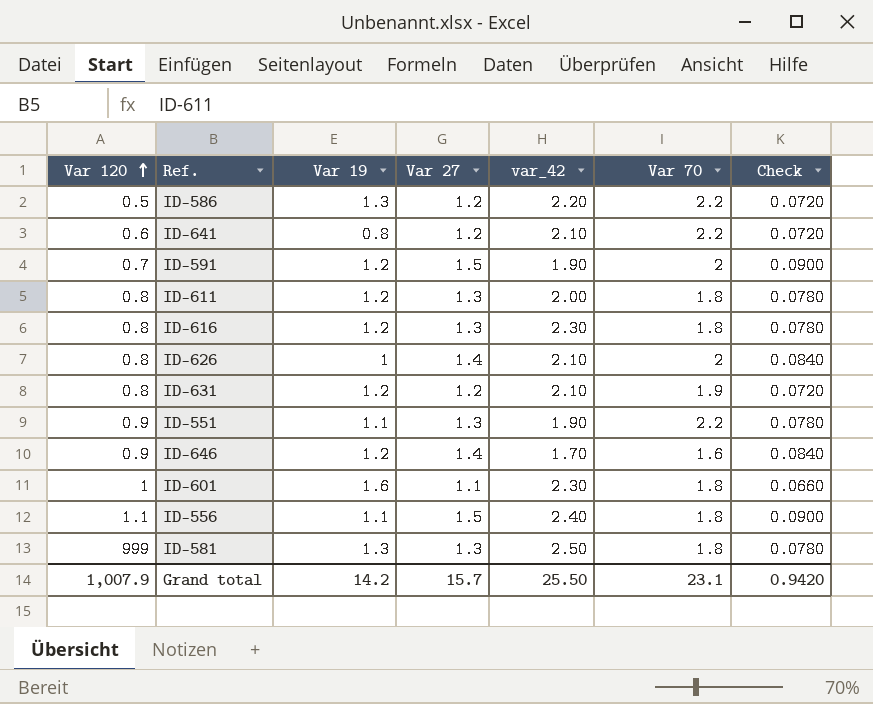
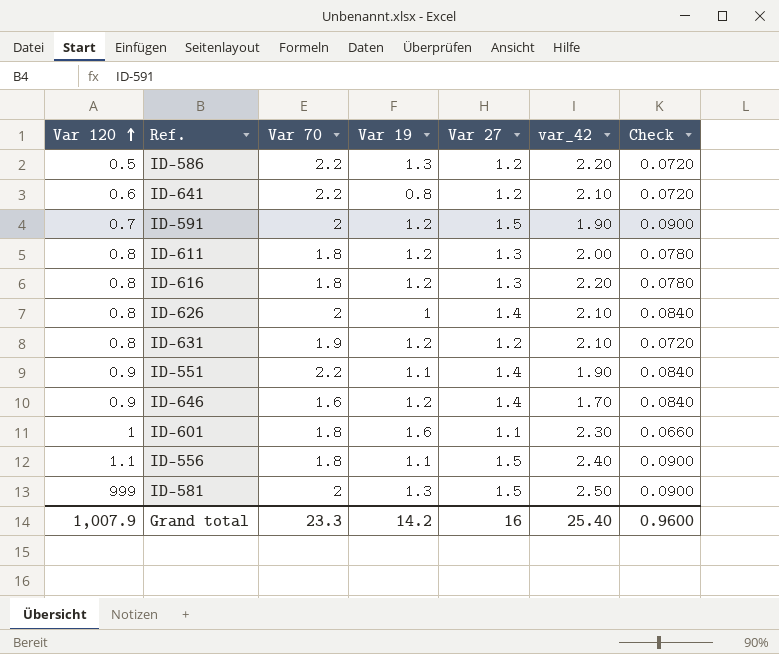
column Var 70 | position: 6 -> 3
ID-616 | var_42: 2.30 -> 2.20
ID-551 | Var 27: 1.3 -> 1.4
ID-551 | Check: 0.0780 -> 0.0840
ID-581 | Var 70: 1.8 -> 2
ID-581 | Var 27: 1.3 -> 1.5
ID-581 | Check: 0.0780 -> 0.0900
Grand total | Var 70: 23.1 -> 23.3
Grand total | Var 27: 15.7 -> 16
Grand total | var_42: 25.50 -> 25.40
Grand total | Check: 0.9420 -> 0.9600

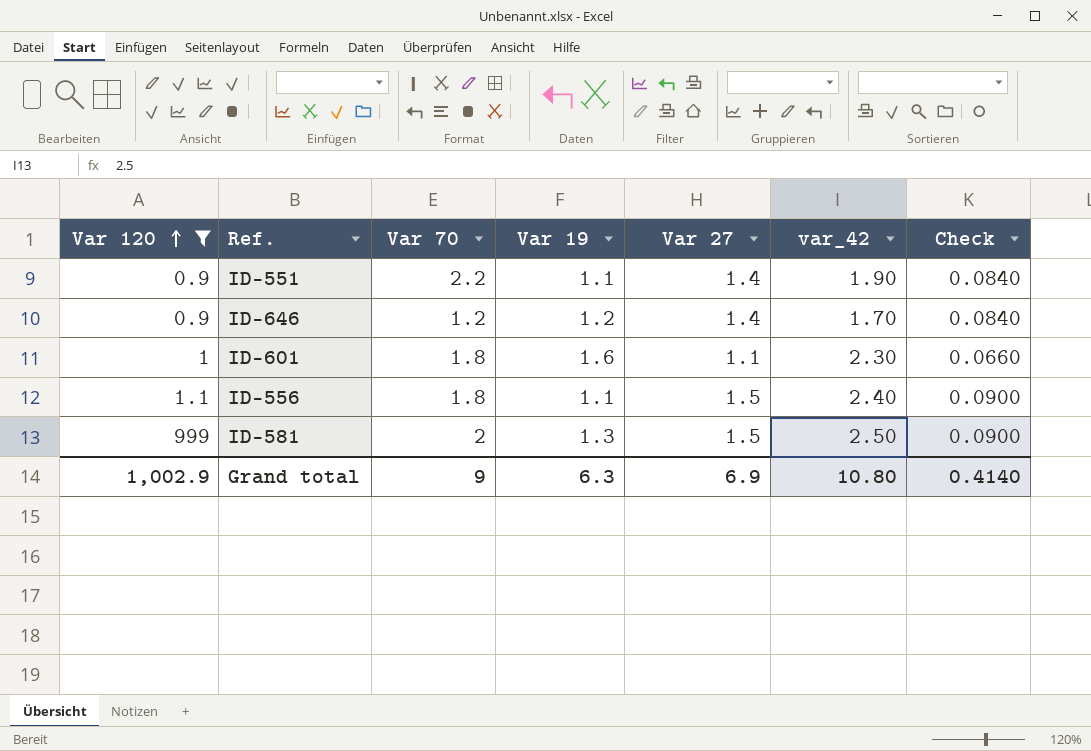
filter: none -> Var 120 >= 0.9
ID-646 | Var 70: 1.6 -> 1.2
Grand total | Var 120: 1,007.9 -> 1,002.9
Grand total | Var 70: 23.3 -> 9
Grand total | Var 19: 14.2 -> 6.3
Grand total | Var 27: 16 -> 6.9
Grand total | var_42: 25.40 -> 10.80
Grand total | Check: 0.9600 -> 0.4140

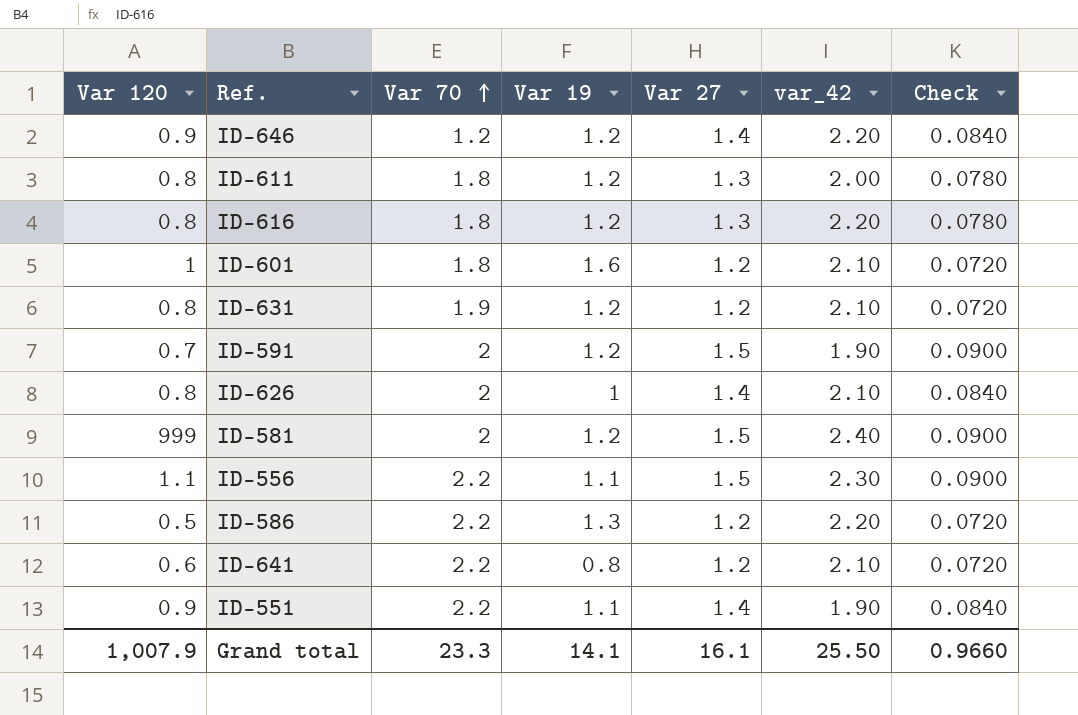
filter: Var 120 >= 0.9 -> none
row order: Var 120 ascending -> Var 70 ascending
ID-646 | var_42: 1.70 -> 2.20
ID-601 | Var 27: 1.1 -> 1.2
ID-601 | var_42: 2.30 -> 2.10
ID-601 | Check: 0.0660 -> 0.0720
ID-581 | Var 19: 1.3 -> 1.2
ID-581 | var_42: 2.50 -> 2.40
ID-556 | Var 70: 1.8 -> 2.2
ID-556 | var_42: 2.40 -> 2.30
Grand total | Var 120: 1,002.9 -> 1,007.9
Grand total | Var 70: 9 -> 23.3
Grand total | Var 19: 6.3 -> 14.1
Grand total | Var 27: 6.9 -> 16.1
Grand total | var_42: 10.80 -> 25.50
Grand total | Check: 0.4140 -> 0.9660

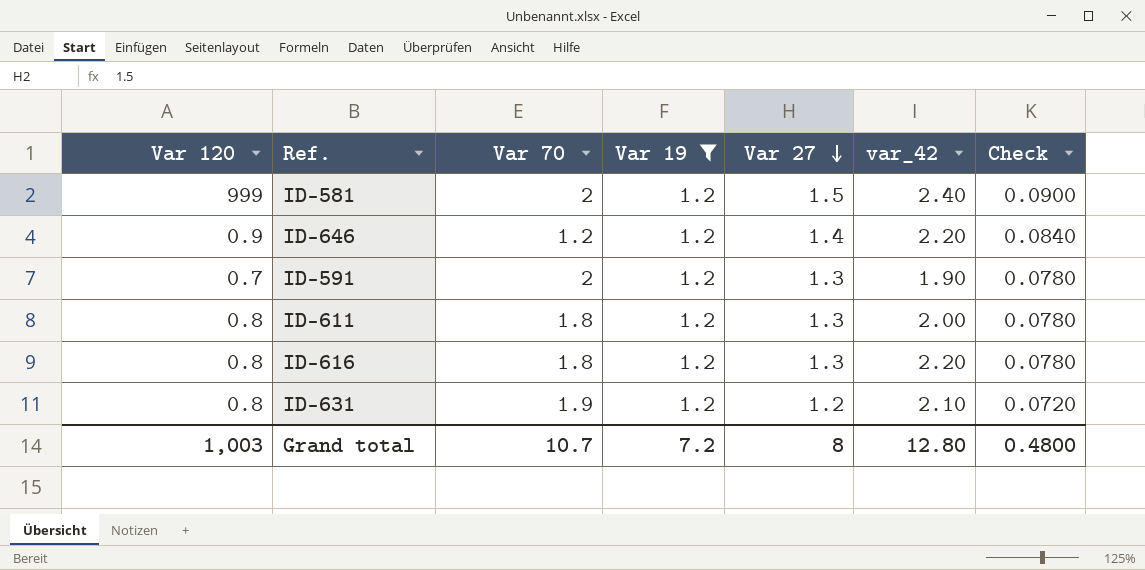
filter: none -> Var 19 = 1.2
row order: Var 70 ascending -> Var 27 descending
ID-591 | Var 27: 1.5 -> 1.3
ID-591 | Check: 0.0900 -> 0.0780
Grand total | Var 120: 1,007.9 -> 1,003
Grand total | Var 70: 23.3 -> 10.7
Grand total | Var 19: 14.1 -> 7.2
Grand total | Var 27: 16.1 -> 8
Grand total | var_42: 25.50 -> 12.80
Grand total | Check: 0.9660 -> 0.4800

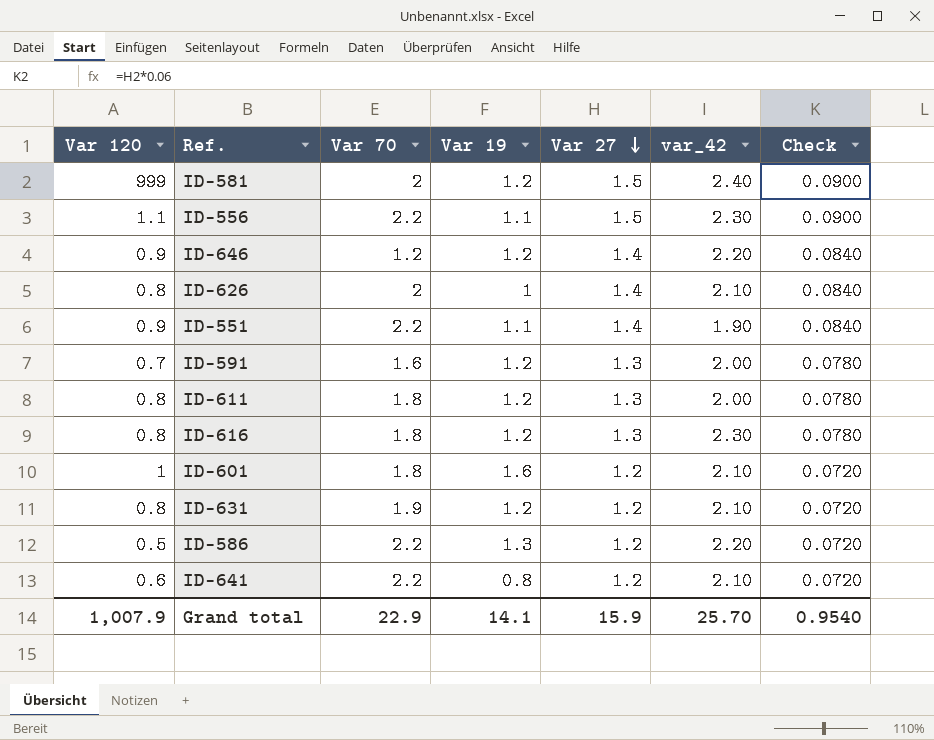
filter: Var 19 = 1.2 -> none
ID-591 | Var 70: 2 -> 1.6
ID-591 | var_42: 1.90 -> 2.00
ID-616 | var_42: 2.20 -> 2.30
Grand total | Var 120: 1,003 -> 1,007.9
Grand total | Var 70: 10.7 -> 22.9
Grand total | Var 19: 7.2 -> 14.1
Grand total | Var 27: 8 -> 15.9
Grand total | var_42: 12.80 -> 25.70
Grand total | Check: 0.4800 -> 0.9540

